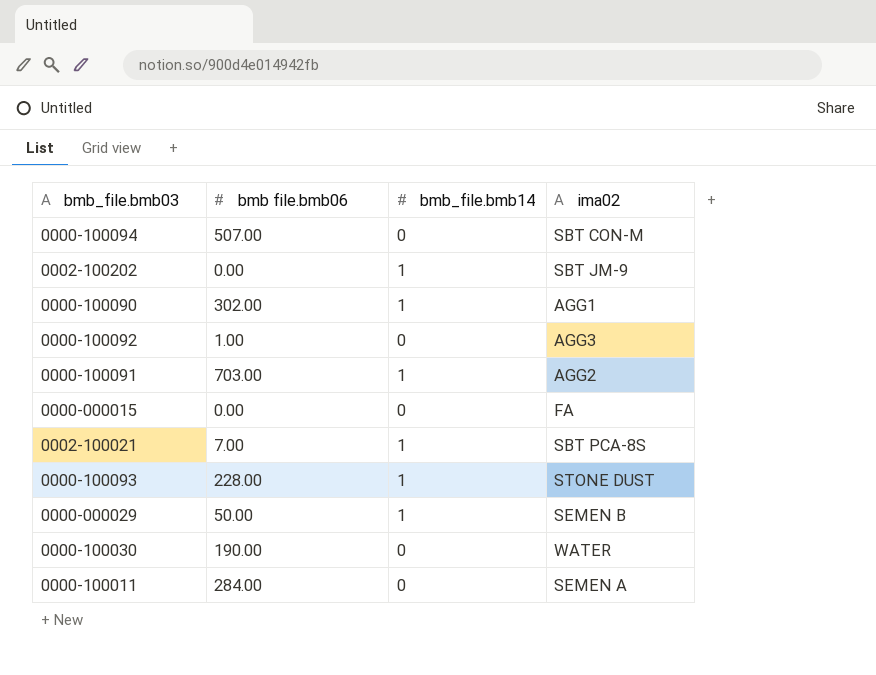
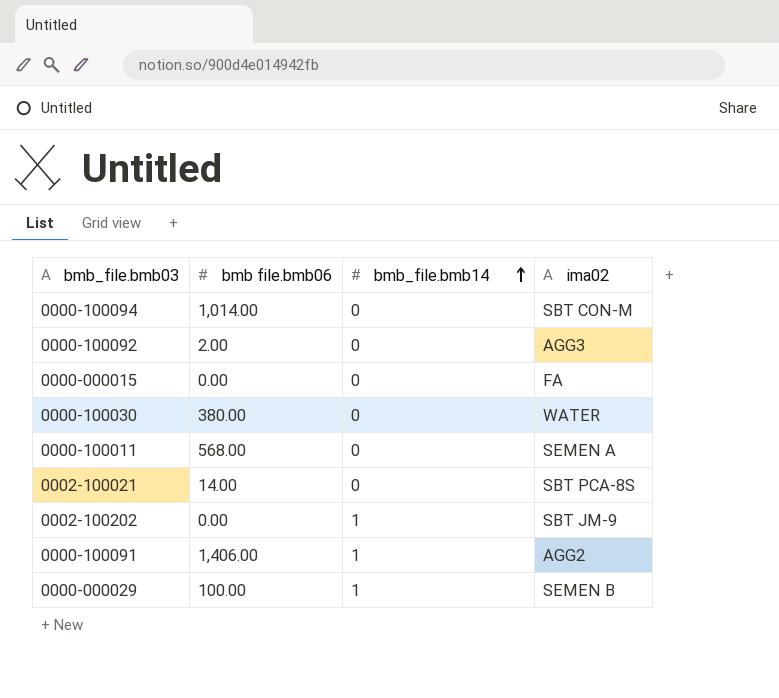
row order: none -> bmb_file.bmb14 ascending
row 0000-100090: 302.00 | 1 | AGG1 -> none
row 0000-100093: 228.00 | 1 | STONE DUST -> none
0000-100094 | bmb file.bmb06: 507.00 -> 1,014.00
0000-100092 | bmb file.bmb06: 1.00 -> 2.00
0000-100030 | bmb file.bmb06: 190.00 -> 380.00
0000-100011 | bmb file.bmb06: 284.00 -> 568.00
0002-100021 | bmb file.bmb06: 7.00 -> 14.00
0002-100021 | bmb_file.bmb14: 1 -> 0
0000-100091 | bmb file.bmb06: 703.00 -> 1,406.00
0000-000029 | bmb file.bmb06: 50.00 -> 100.00

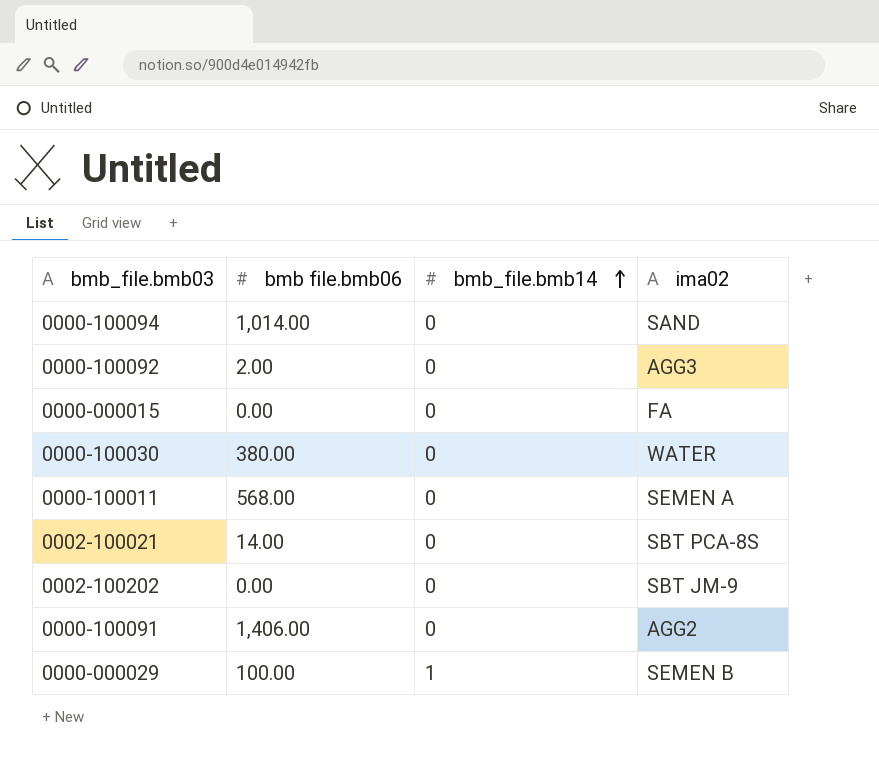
0000-100094 | ima02: SBT CON-M -> SAND
0002-100202 | bmb_file.bmb14: 1 -> 0
0000-100091 | bmb_file.bmb14: 1 -> 0

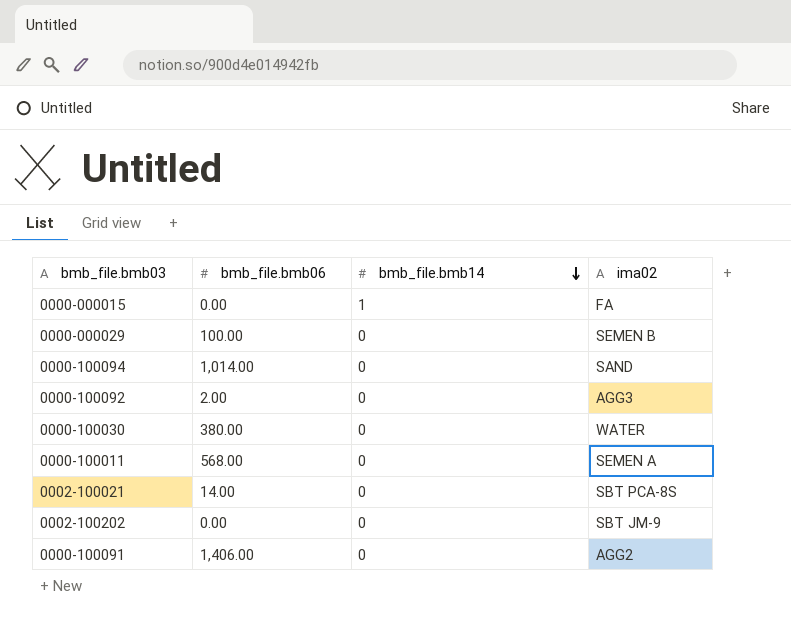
row order: bmb_file.bmb14 ascending -> bmb_file.bmb14 descending
column name: bmb file.bmb06 -> bmb_file.bmb06
0000-000015 | bmb_file.bmb14: 0 -> 1
0000-000029 | bmb_file.bmb14: 1 -> 0

